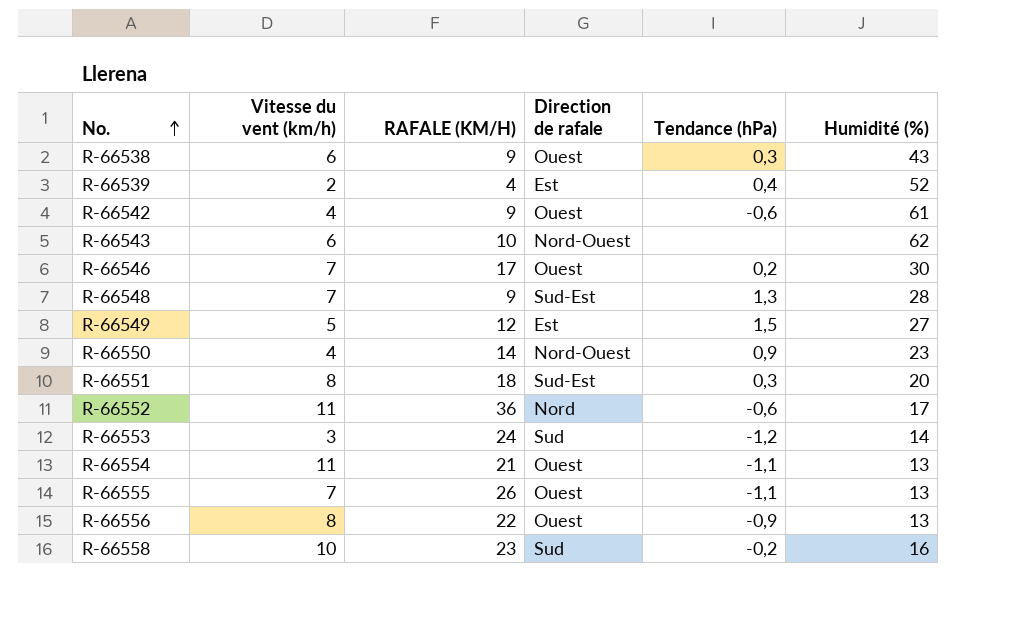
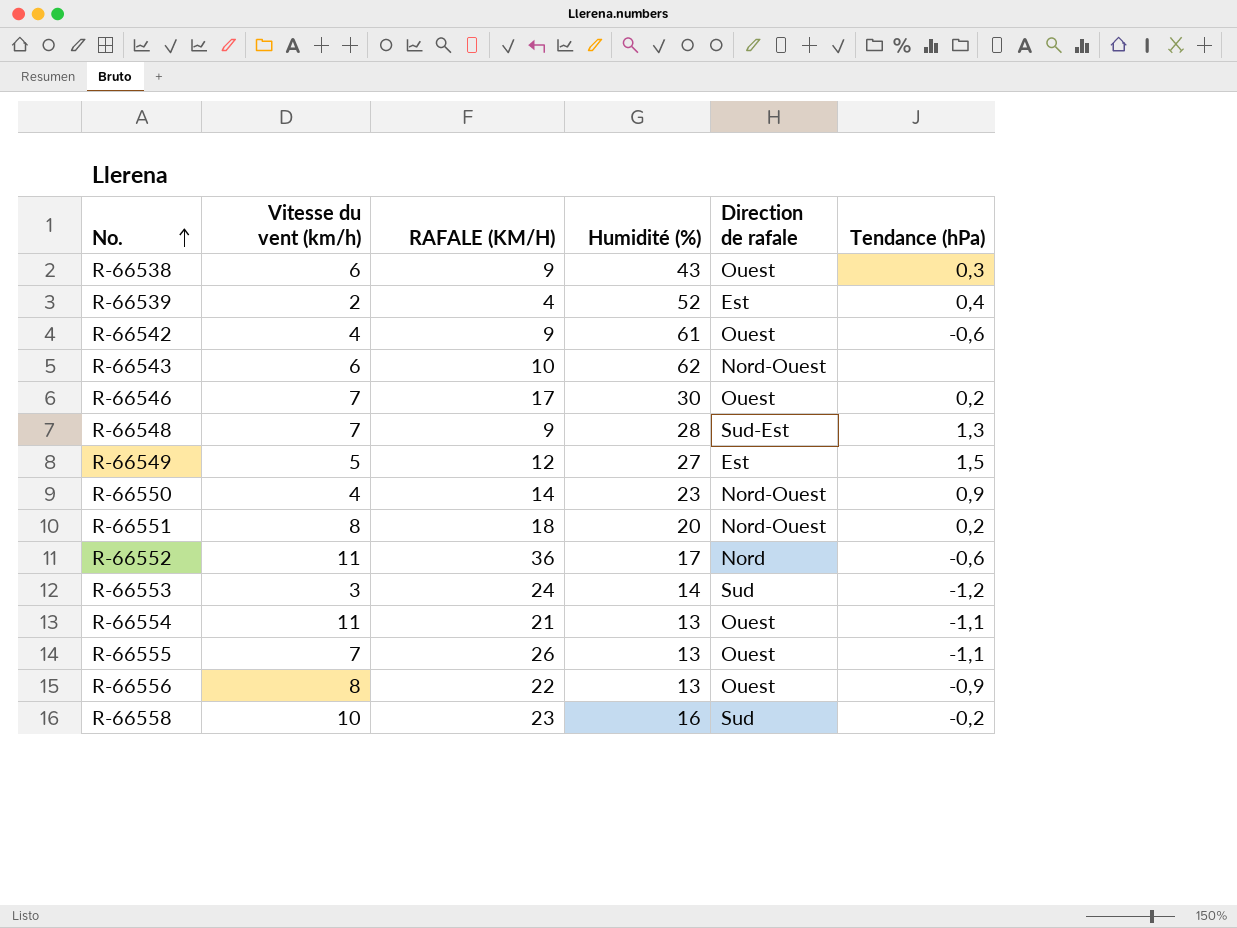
column Humidité (%) | position: 6 -> 4
R-66551 | Direction de rafale: Sud-Est -> Nord-Ouest
R-66551 | Tendance (hPa): 0,3 -> 0,2

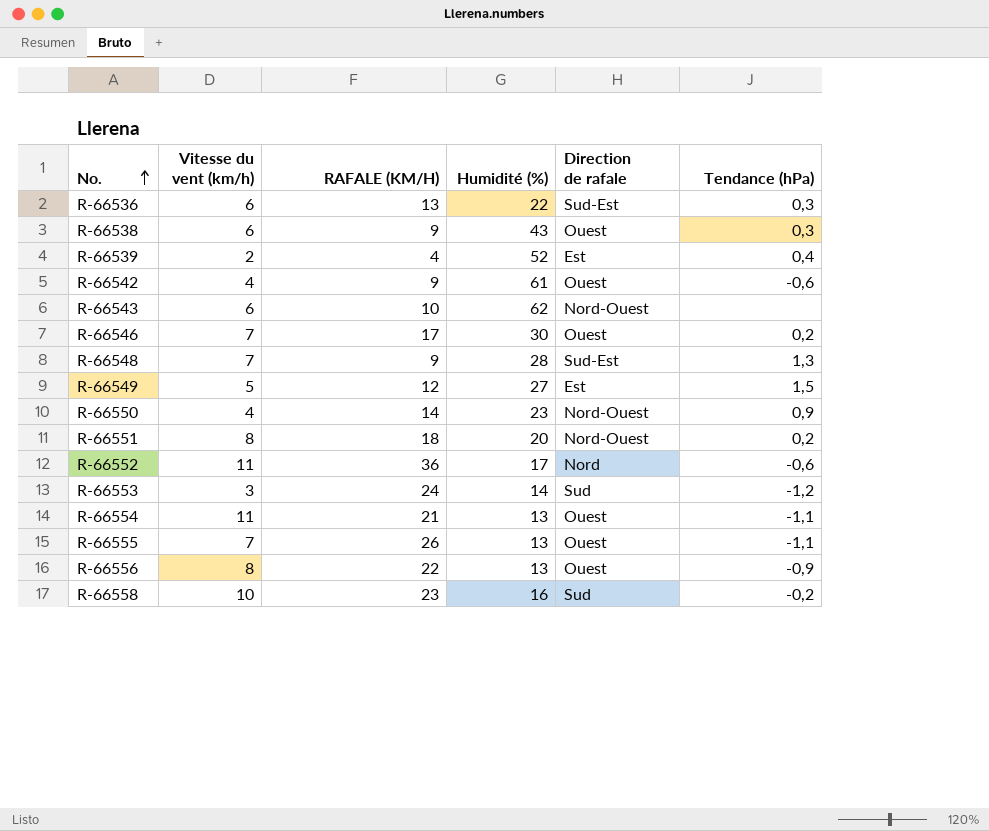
row R-66536: none -> 6 | 13 | 22 | Sud-Est | 0,3

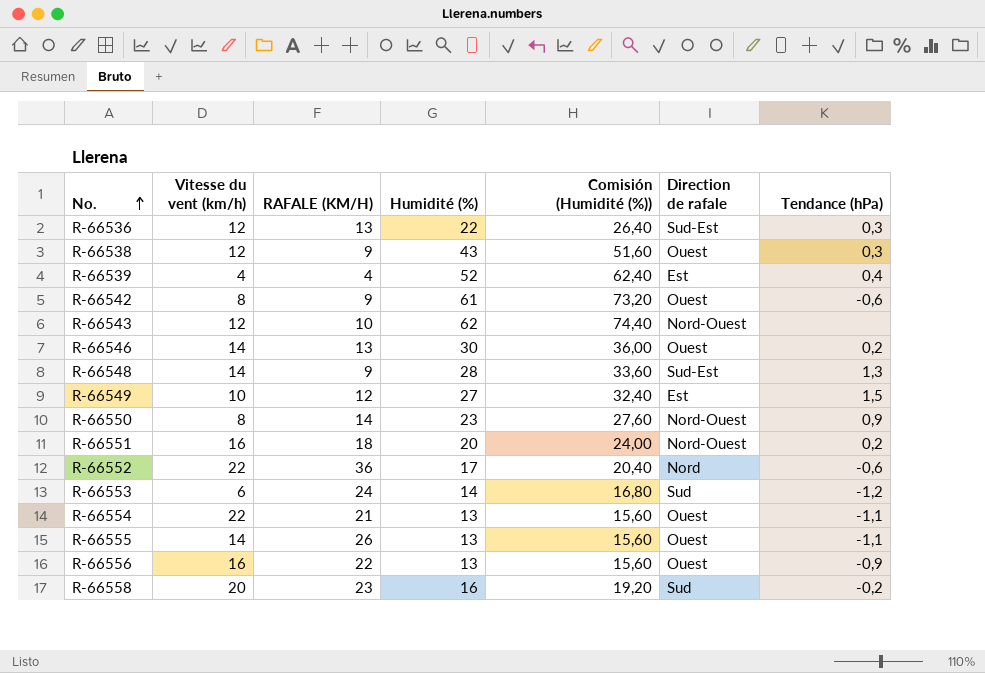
column Comisión (Humidité (%)) | formula: none -> [Humidité (%)] * 1,2
R-66536 | Vitesse du vent (km/h): 6 -> 12
R-66538 | Vitesse du vent (km/h): 6 -> 12
R-66539 | Vitesse du vent (km/h): 2 -> 4
R-66542 | Vitesse du vent (km/h): 4 -> 8
R-66543 | Vitesse du vent (km/h): 6 -> 12
R-66546 | Vitesse du vent (km/h): 7 -> 14
R-66546 | RAFALE (KM/H): 17 -> 13
R-66548 | Vitesse du vent (km/h): 7 -> 14
R-66549 | Vitesse du vent (km/h): 5 -> 10
R-66550 | Vitesse du vent (km/h): 4 -> 8
R-66551 | Vitesse du vent (km/h): 8 -> 16
R-66552 | Vitesse du vent (km/h): 11 -> 22
R-66553 | Vitesse du vent (km/h): 3 -> 6
R-66554 | Vitesse du vent (km/h): 11 -> 22
R-66555 | Vitesse du vent (km/h): 7 -> 14
R-66556 | Vitesse du vent (km/h): 8 -> 16
R-66558 | Vitesse du vent (km/h): 10 -> 20

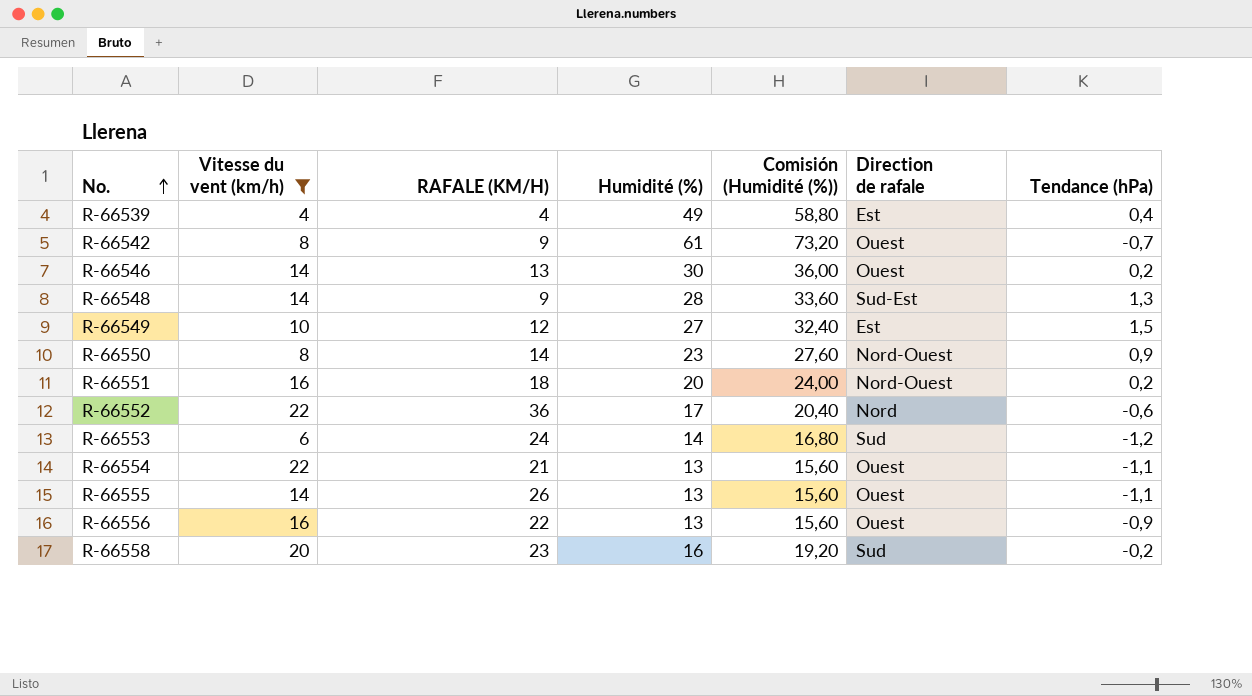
filter: none -> Vitesse du vent (km/h) != 12
R-66539 | Humidité (%): 52 -> 49
R-66539 | Comisión (Humidité (%)): 62,40 -> 58,80
R-66542 | Tendance (hPa): -0,6 -> -0,7

